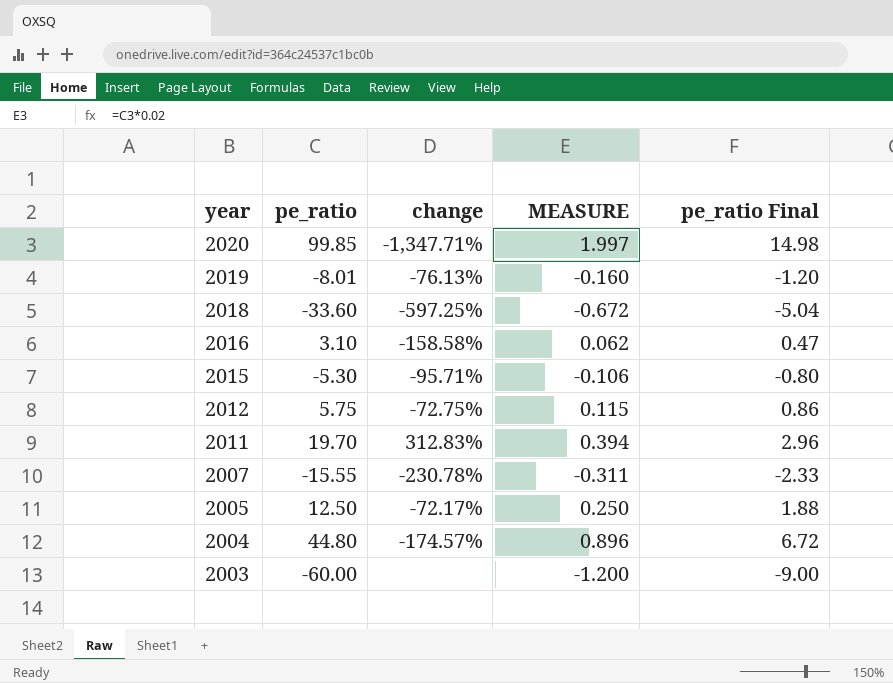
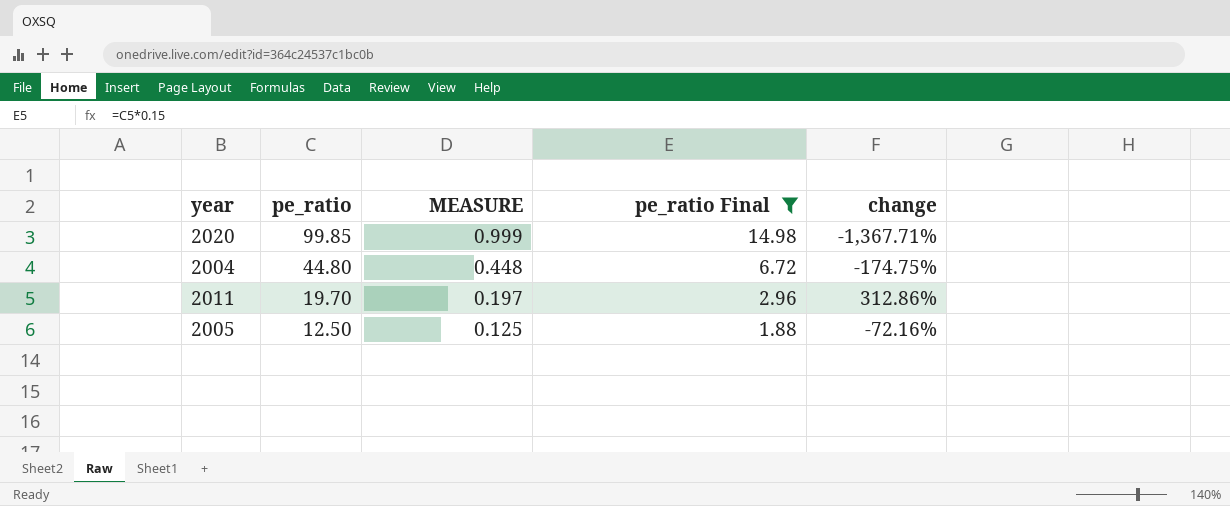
filter: none -> pe_ratio Final >= 1.88
row order: year descending -> pe_ratio descending
column MEASURE | formula: [pe_ratio] * 0.02 -> [pe_ratio] * 0.01
column change | position: 3 -> 5
2020 | change: -1,347.71% -> -1,367.71%
2004 | change: -174.57% -> -174.75%
2011 | change: 312.83% -> 312.86%
2005 | change: -72.17% -> -72.16%

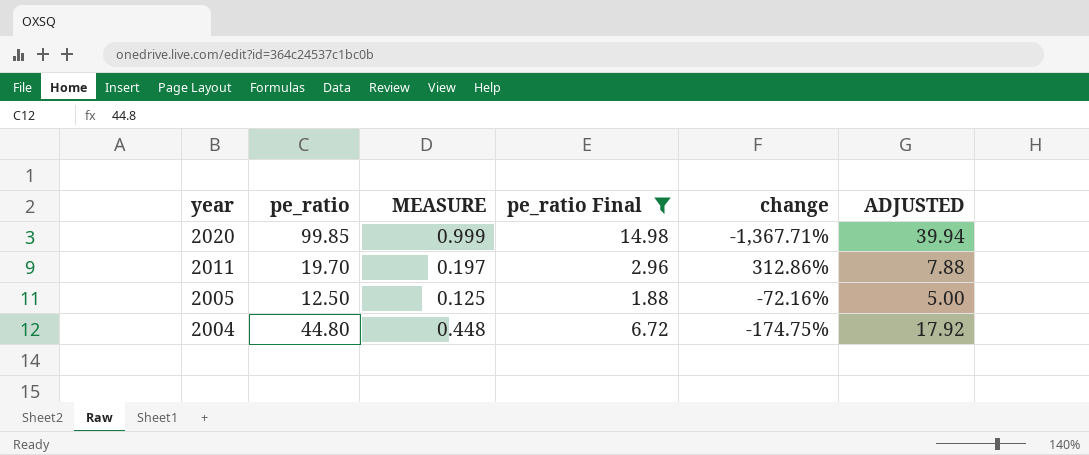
row order: pe_ratio descending -> year descending
column ADJUSTED | formula: none -> [pe_ratio] * 0.4

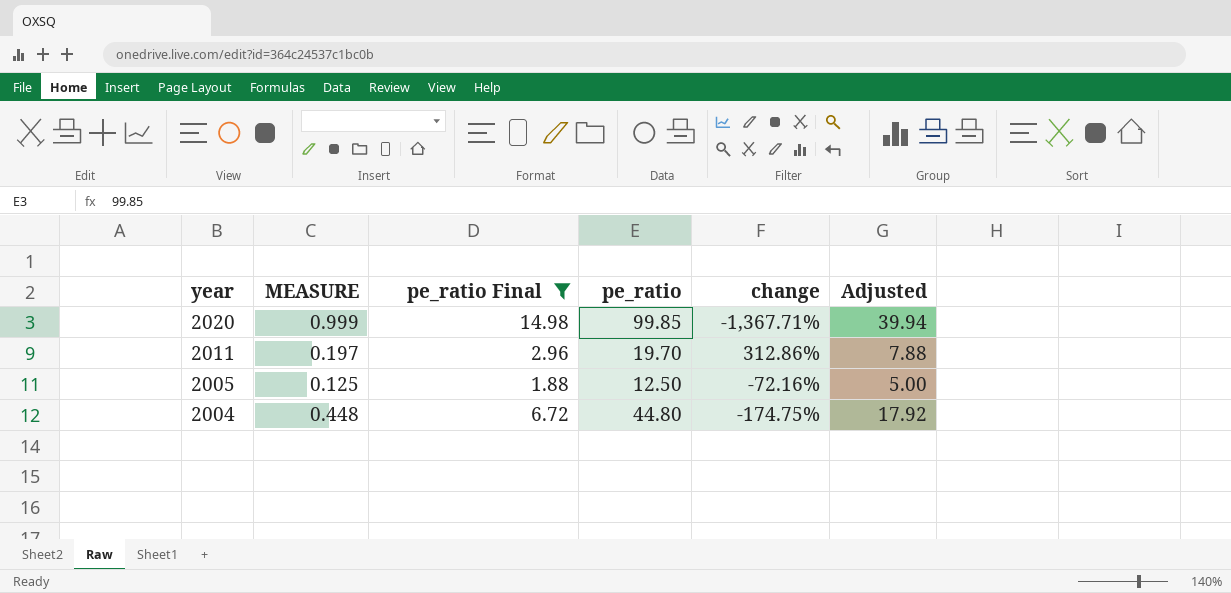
column pe_ratio | position: 2 -> 4
column name: ADJUSTED -> Adjusted

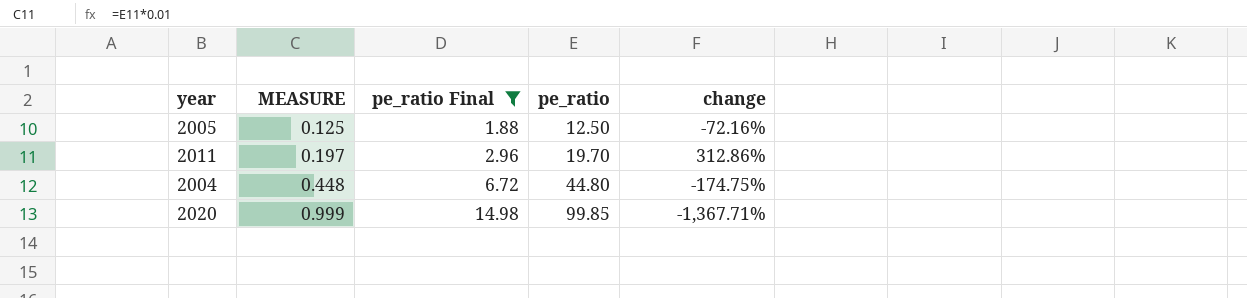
row order: year descending -> MEASURE ascending
column Adjusted | formula: [pe_ratio] * 0.4 -> none

